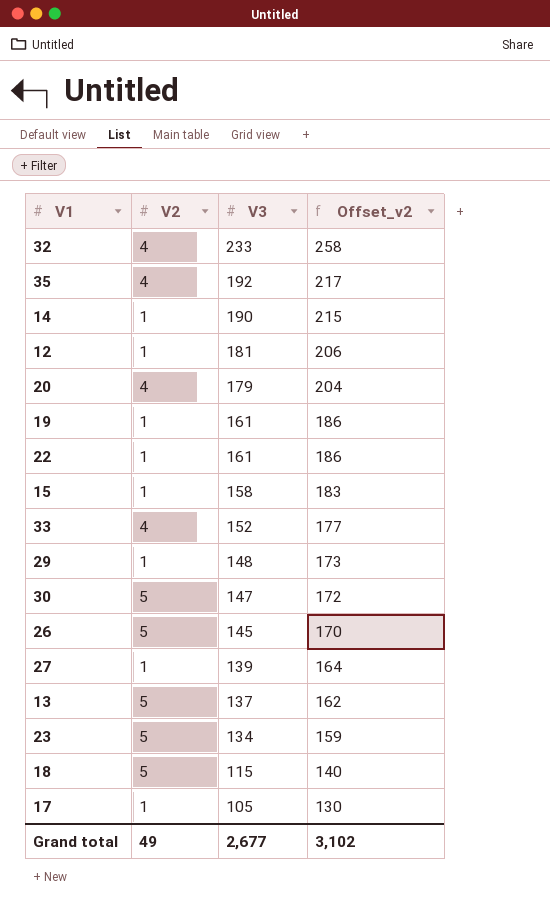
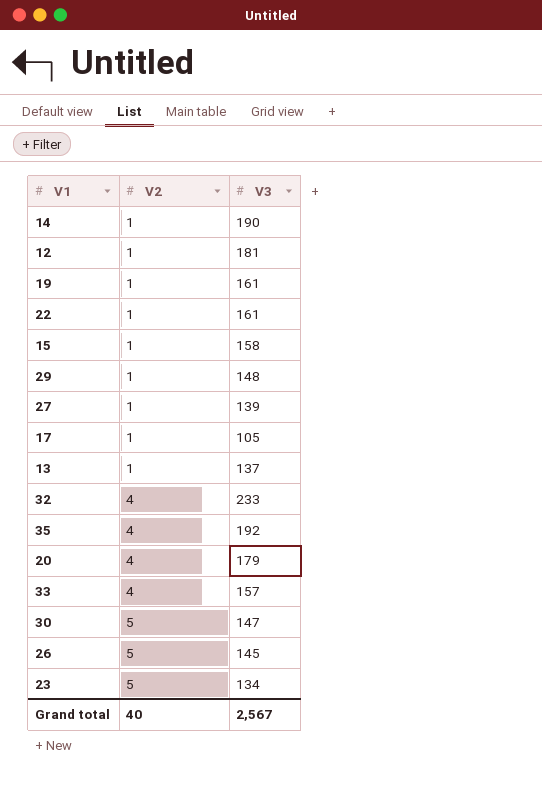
row order: V3 descending -> V2 ascending
column Offset_v2 | formula: [V3] + 25 -> none
row 18: 5 | 115 | 140 -> none
13 | V2: 5 -> 1
33 | V3: 152 -> 157
Grand total | V2: 49 -> 40
Grand total | V3: 2,677 -> 2,567

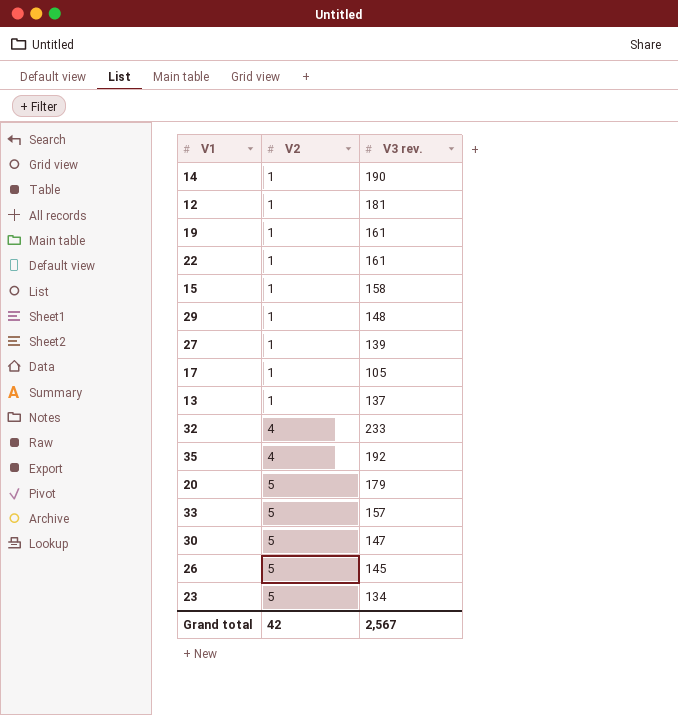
column name: V3 -> V3 rev.
20 | V2: 4 -> 5
33 | V2: 4 -> 5
Grand total | V2: 40 -> 42

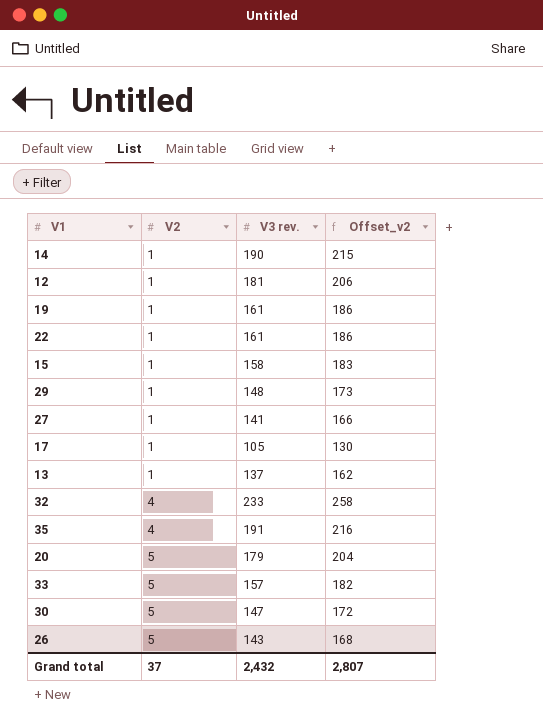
column Offset_v2 | formula: none -> [V3 rev.] + 25
row 23: 5 | 134 -> none
27 | V3 rev.: 139 -> 141
35 | V3 rev.: 192 -> 191
26 | V3 rev.: 145 -> 143
Grand total | V2: 42 -> 37
Grand total | V3 rev.: 2,567 -> 2,432

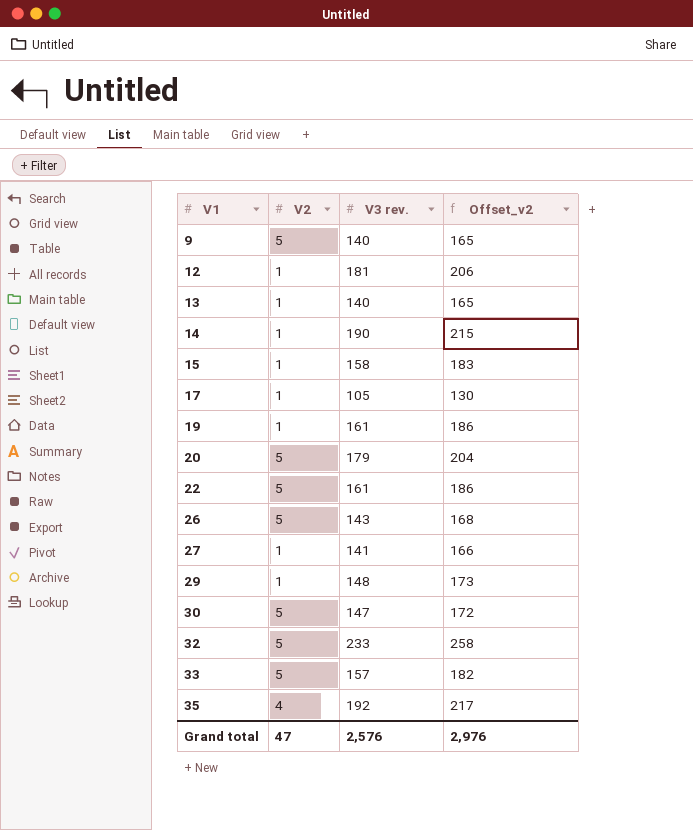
row order: V2 ascending -> V1 ascending
row 9: none -> 5 | 140 | 165
13 | V3 rev.: 137 -> 140
13 | Offset_v2: 162 -> 165
22 | V2: 1 -> 5
32 | V2: 4 -> 5
35 | V3 rev.: 191 -> 192
35 | Offset_v2: 216 -> 217
Grand total | V2: 37 -> 47
Grand total | V3 rev.: 2,432 -> 2,576
Grand total | Offset_v2: 2,807 -> 2,976

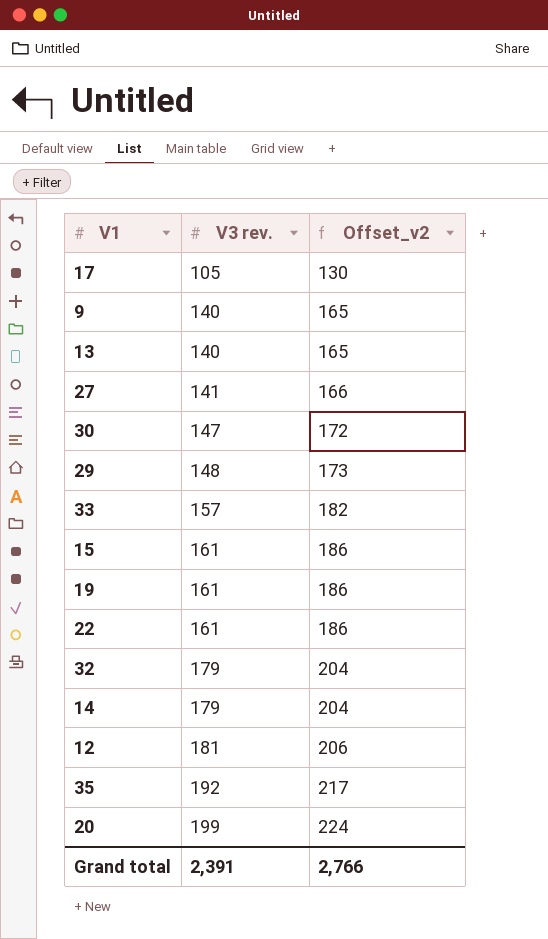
row order: V1 ascending -> V3 rev. ascending
column V2 | position: 2 -> none
row 26: 5 | 143 | 168 -> none
15 | V3 rev.: 158 -> 161
15 | Offset_v2: 183 -> 186
32 | V3 rev.: 233 -> 179
32 | Offset_v2: 258 -> 204
14 | V3 rev.: 190 -> 179
14 | Offset_v2: 215 -> 204
20 | V3 rev.: 179 -> 199
20 | Offset_v2: 204 -> 224
Grand total | V3 rev.: 2,576 -> 2,391
Grand total | Offset_v2: 2,976 -> 2,766

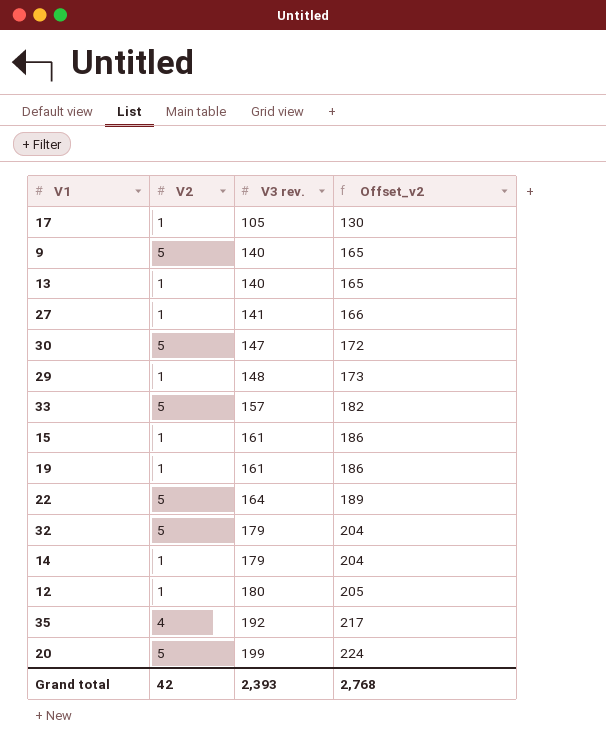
column V2 | position: none -> 2
22 | V3 rev.: 161 -> 164
22 | Offset_v2: 186 -> 189
12 | V3 rev.: 181 -> 180
12 | Offset_v2: 206 -> 205
Grand total | V3 rev.: 2,391 -> 2,393
Grand total | Offset_v2: 2,766 -> 2,768

